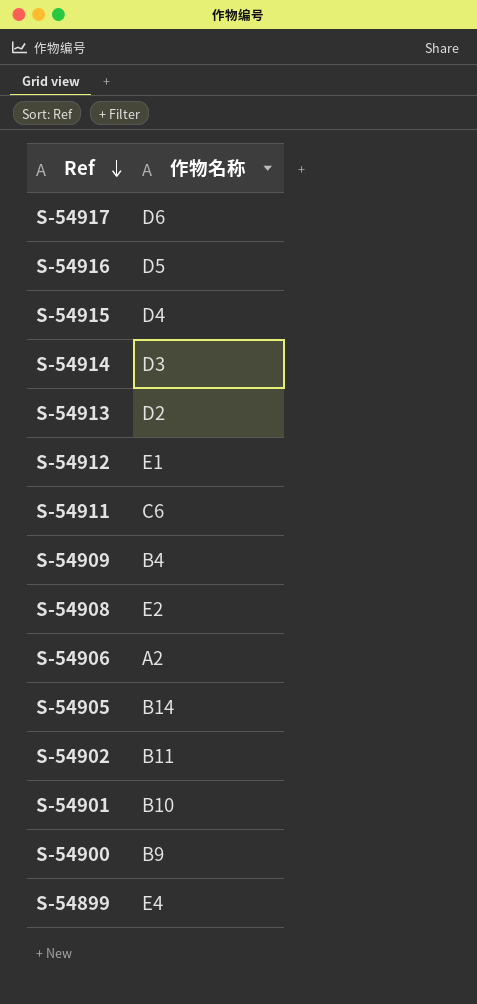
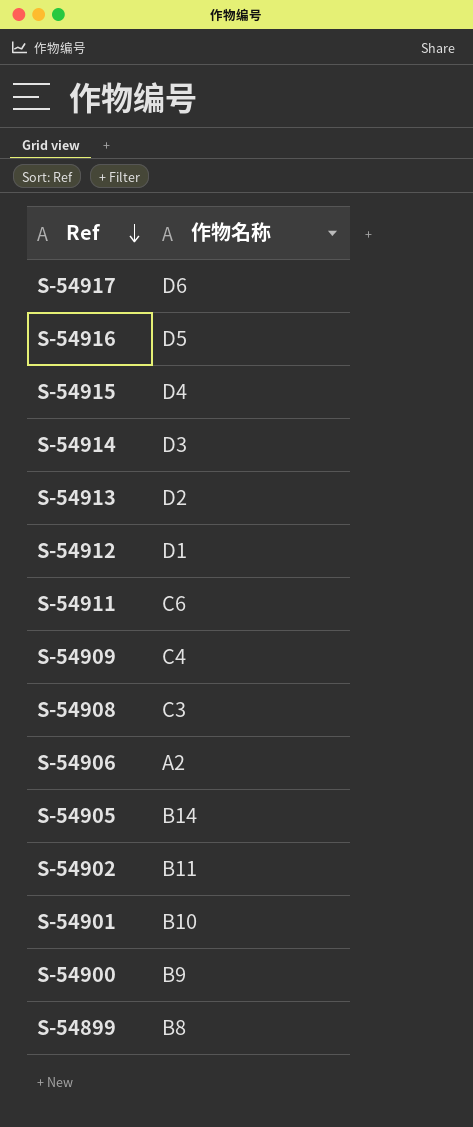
S-54912 | 作物名称: E1 -> D1
S-54909 | 作物名称: B4 -> C4
S-54908 | 作物名称: E2 -> C3
S-54899 | 作物名称: E4 -> B8

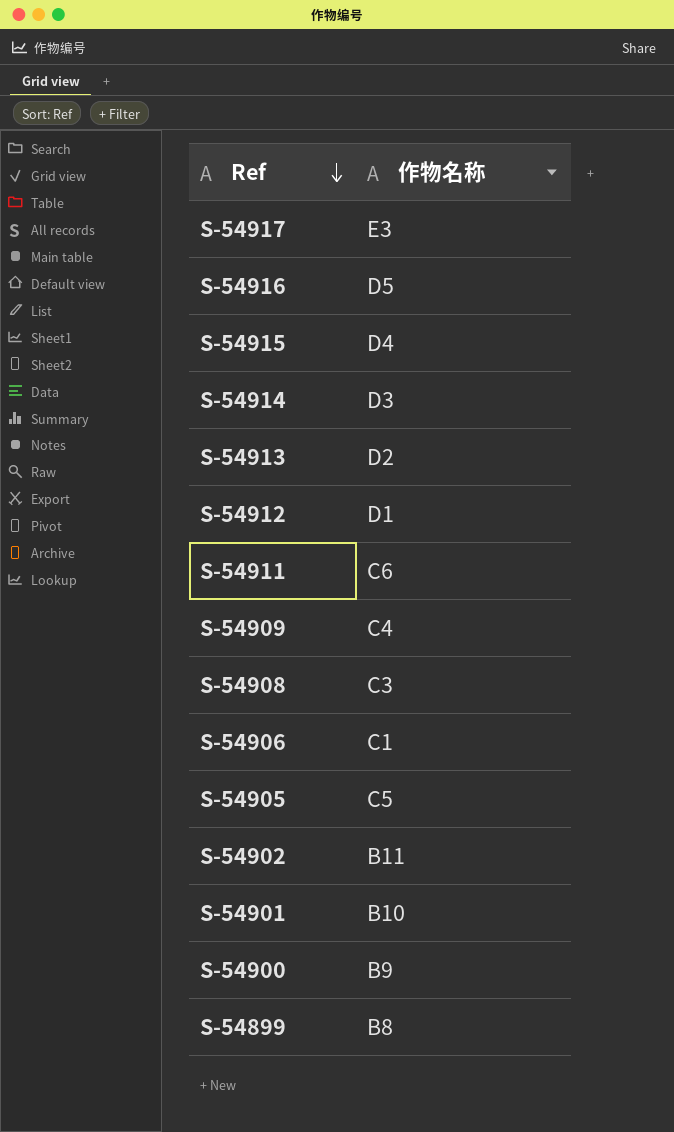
S-54917 | 作物名称: D6 -> E3
S-54906 | 作物名称: A2 -> C1
S-54905 | 作物名称: B14 -> C5

